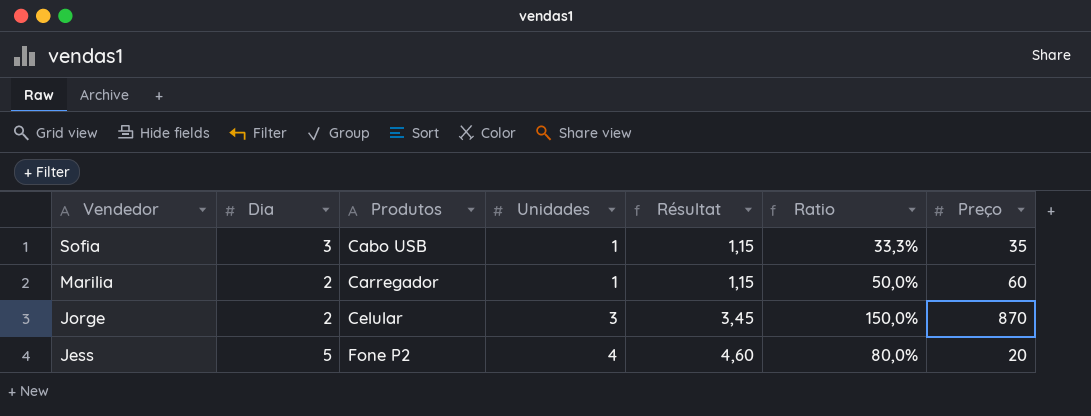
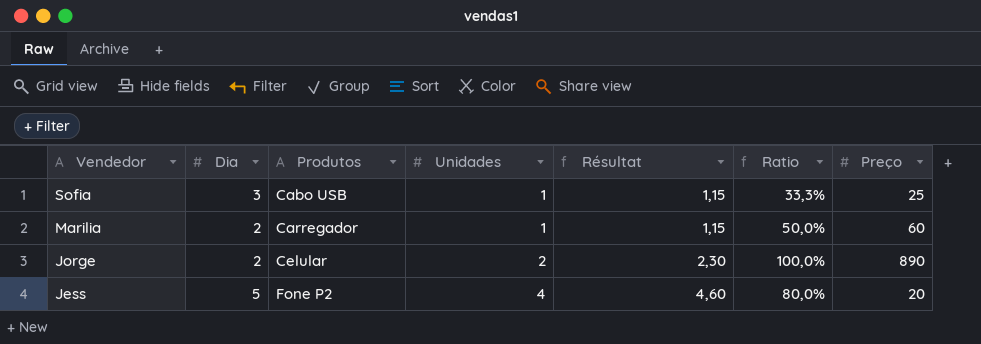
Sofia | Preço: 35 -> 25
Jorge | Unidades: 3 -> 2
Jorge | Résultat: 3,45 -> 2,30
Jorge | Ratio: 150,0% -> 100,0%
Jorge | Preço: 870 -> 890

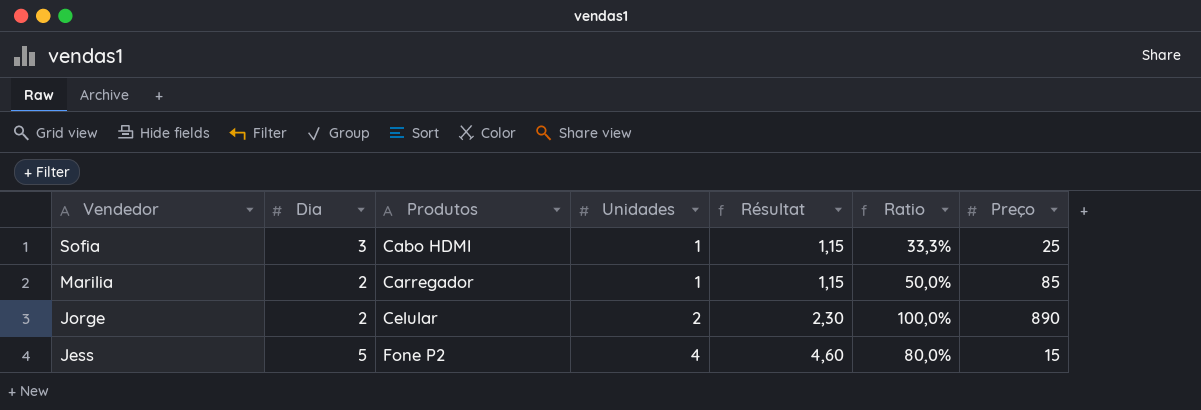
Sofia | Produtos: Cabo USB -> Cabo HDMI
Marilia | Preço: 60 -> 85
Jess | Preço: 20 -> 15

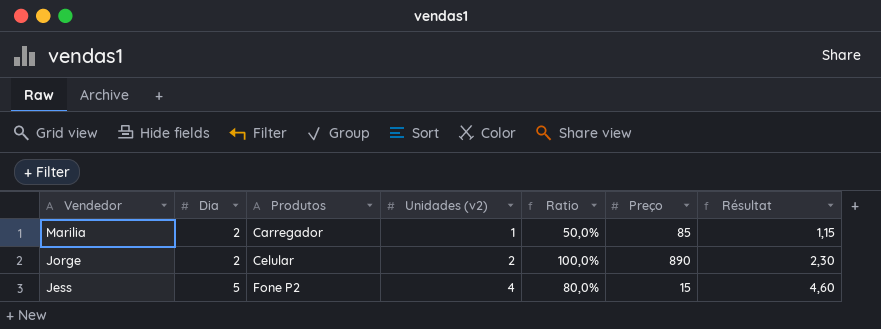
column name: Unidades -> Unidades (v2)
column Résultat | position: 5 -> 7
row Sofia: 3 | Cabo HDMI | 1 | 1,15 | 33,3% | 25 -> none

